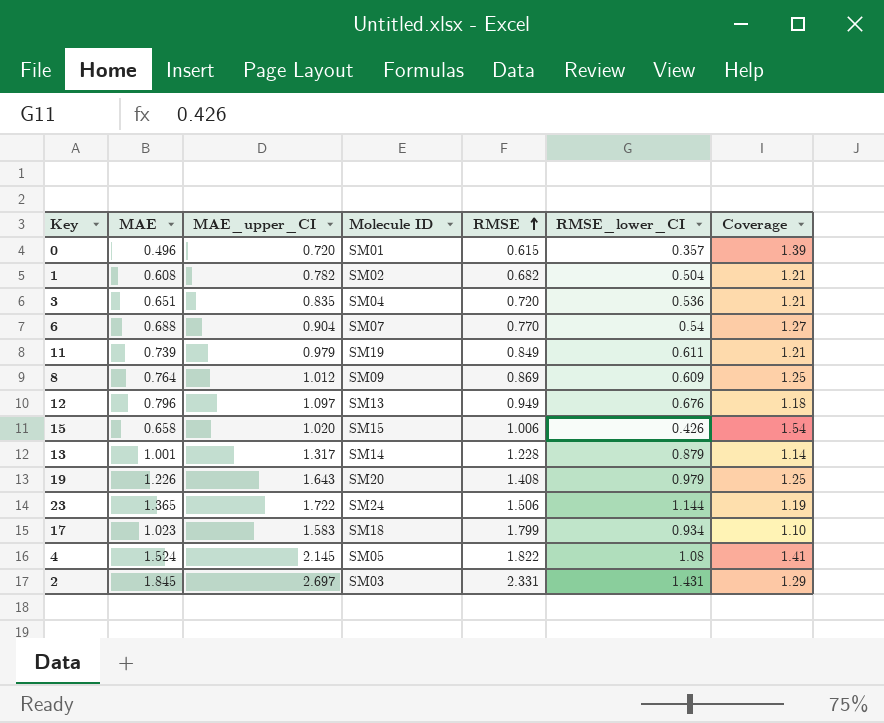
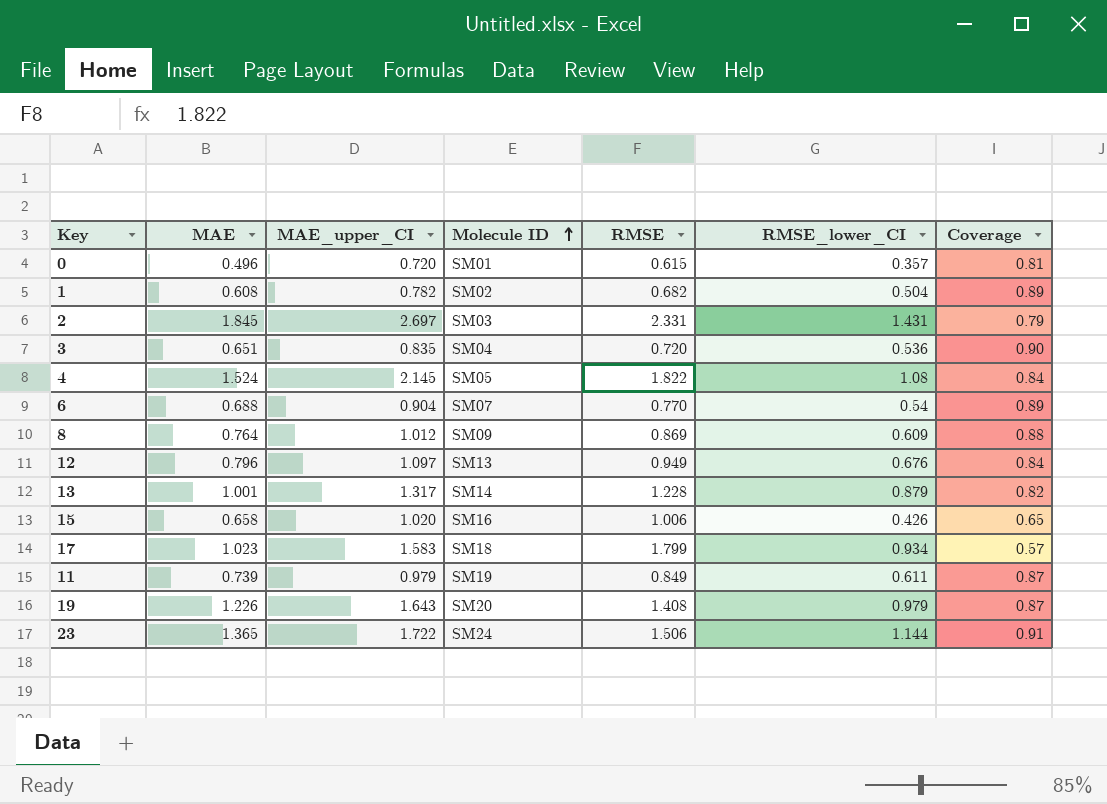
row order: RMSE ascending -> Molecule ID ascending
column Coverage | formula: [MAE] / [RMSE_lower_CI] -> [MAE] / [RMSE]
15 | Molecule ID: SM15 -> SM16

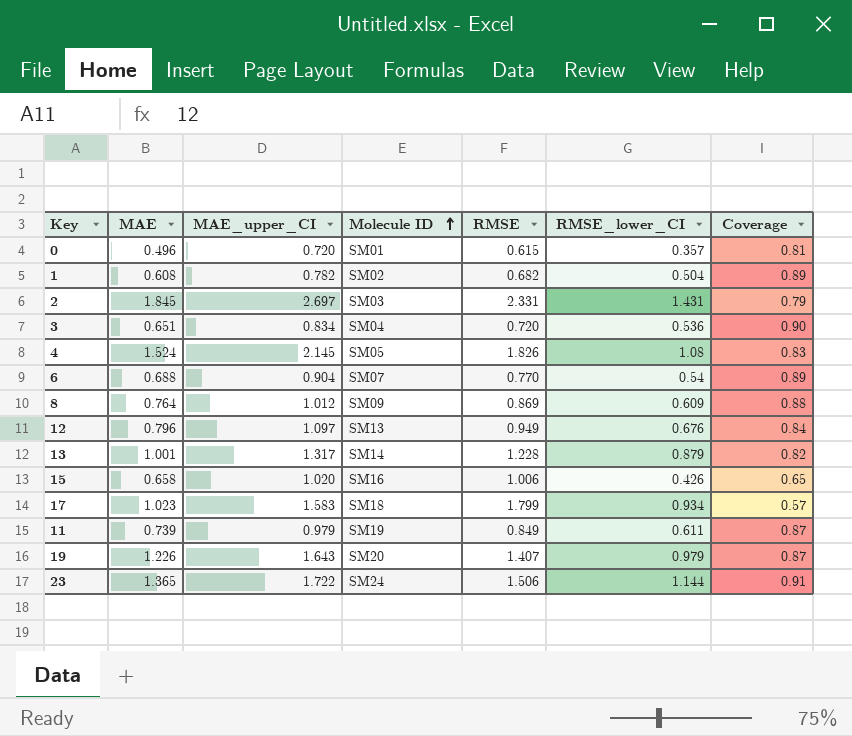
3 | MAE_upper_CI: 0.835 -> 0.834
4 | RMSE: 1.822 -> 1.826
4 | Coverage: 0.84 -> 0.83
19 | RMSE: 1.408 -> 1.407

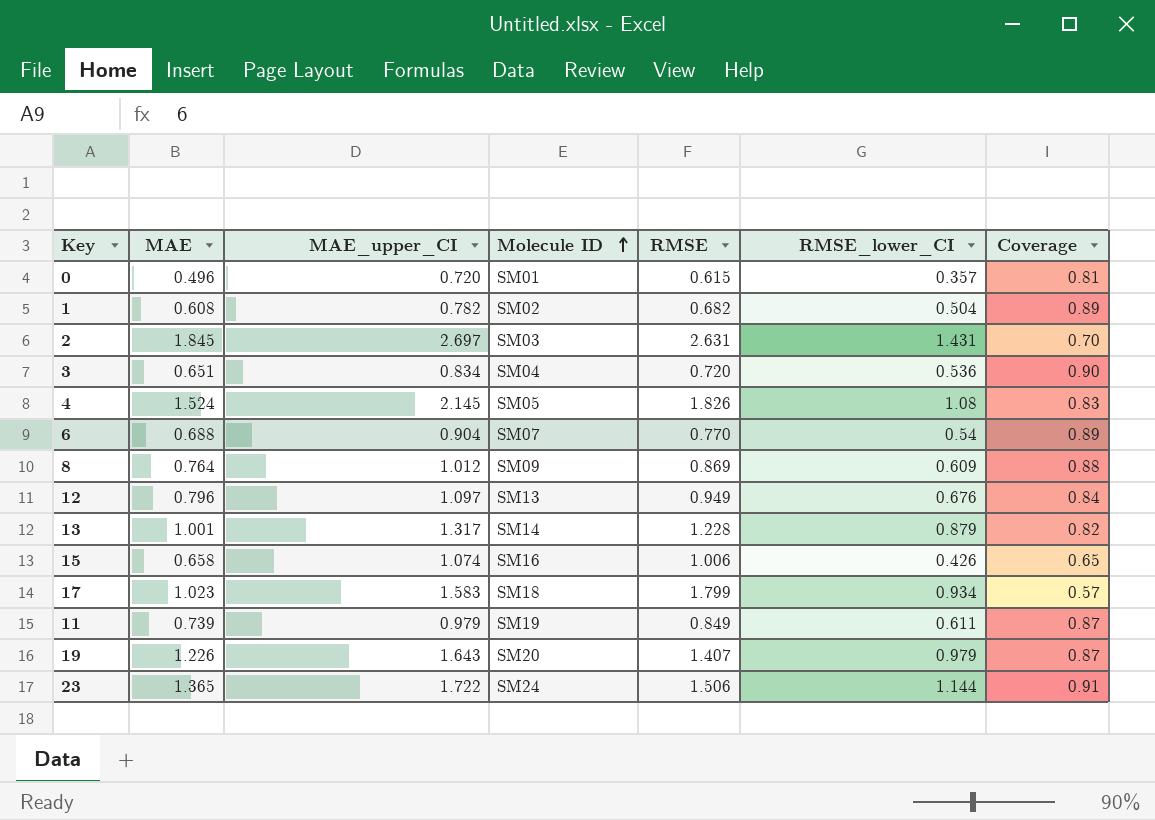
2 | RMSE: 2.331 -> 2.631
2 | Coverage: 0.79 -> 0.70
15 | MAE_upper_CI: 1.020 -> 1.074

